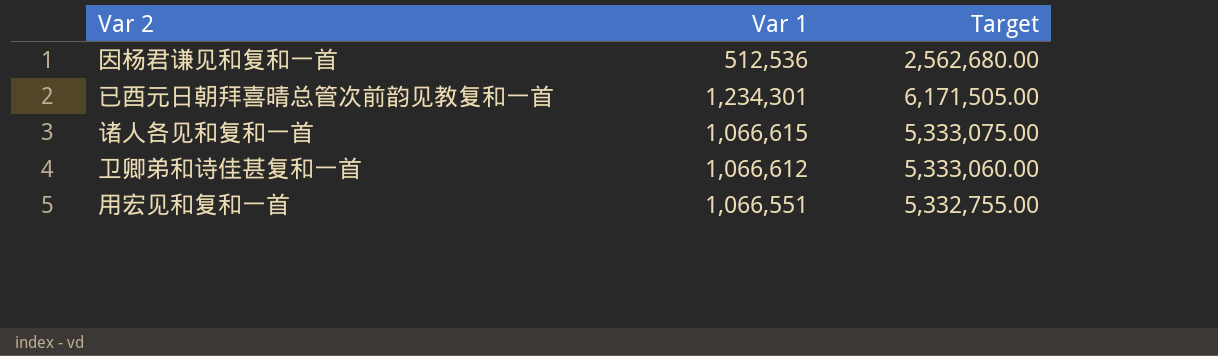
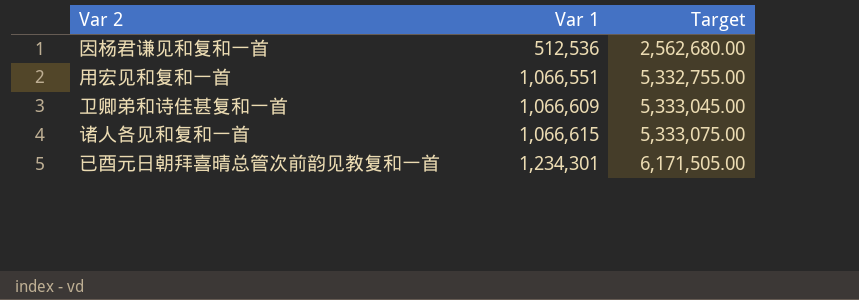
row order: none -> Var 1 ascending
卫卿弟和诗佳甚复和一首 | Var 1: 1,066,612 -> 1,066,609
卫卿弟和诗佳甚复和一首 | Target: 5,333,060.00 -> 5,333,045.00

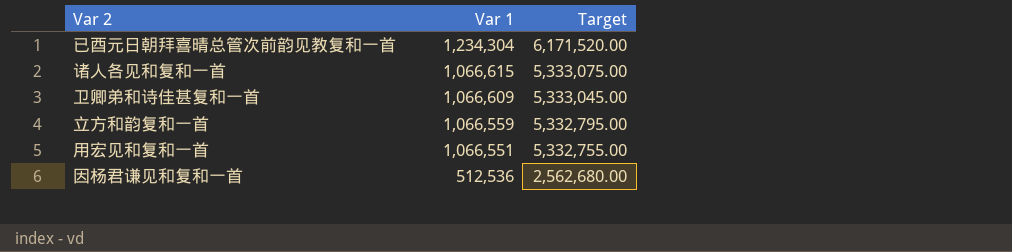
row order: Var 1 ascending -> Var 1 descending
已酉元日朝拜喜晴总管次前韵见教复和一首 | Var 1: 1,234,301 -> 1,234,304
已酉元日朝拜喜晴总管次前韵见教复和一首 | Target: 6,171,505.00 -> 6,171,520.00
row 立方和韵复和一首: none -> 1,066,559 | 5,332,795.00

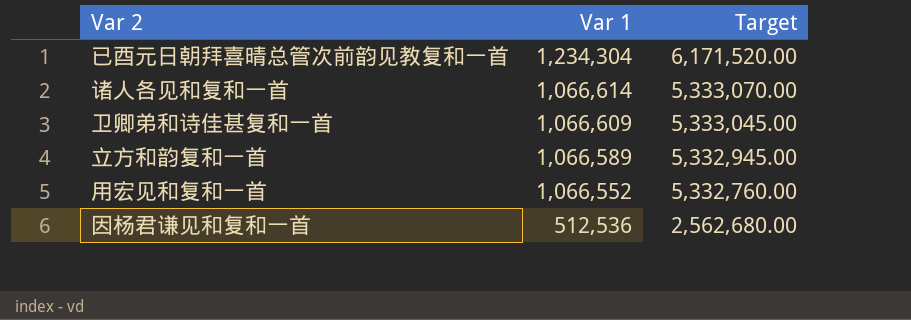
诸人各见和复和一首 | Var 1: 1,066,615 -> 1,066,614
诸人各见和复和一首 | Target: 5,333,075.00 -> 5,333,070.00
立方和韵复和一首 | Var 1: 1,066,559 -> 1,066,589
立方和韵复和一首 | Target: 5,332,795.00 -> 5,332,945.00
用宏见和复和一首 | Var 1: 1,066,551 -> 1,066,552
用宏见和复和一首 | Target: 5,332,755.00 -> 5,332,760.00

